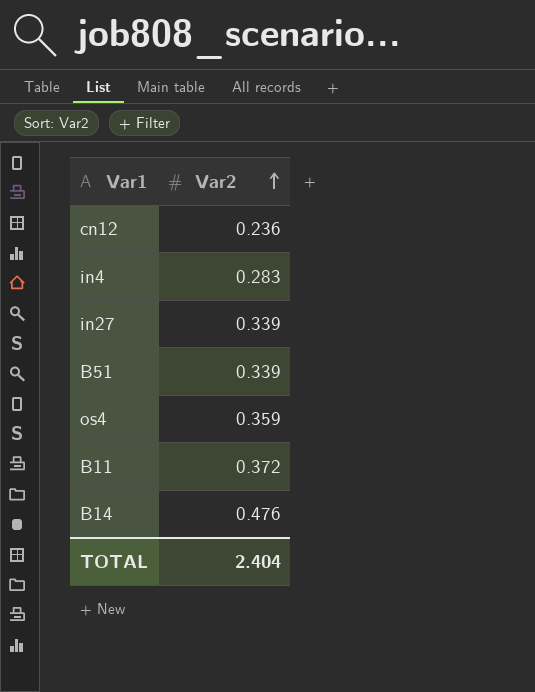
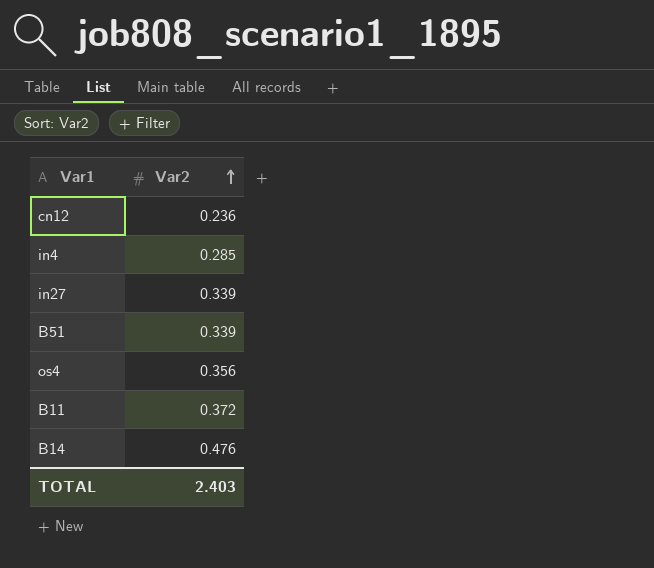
in4 | Var2: 0.283 -> 0.285
os4 | Var2: 0.359 -> 0.356
TOTAL | Var2: 2.404 -> 2.403

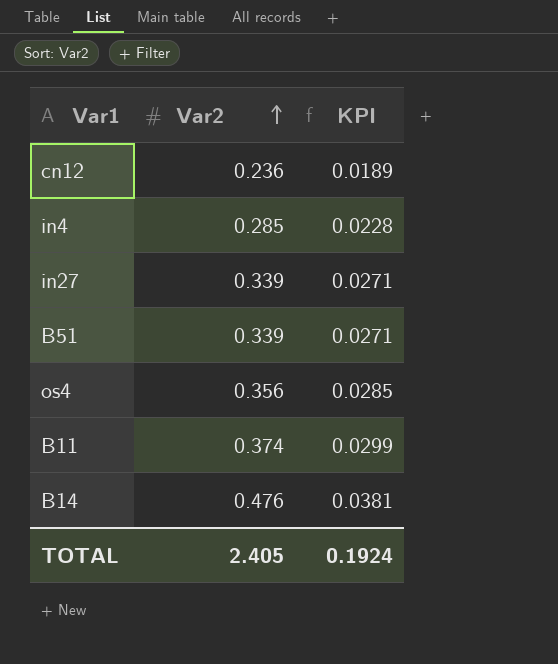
column KPI | formula: none -> [Var2] * 0.08
B11 | Var2: 0.372 -> 0.374
TOTAL | Var2: 2.403 -> 2.405

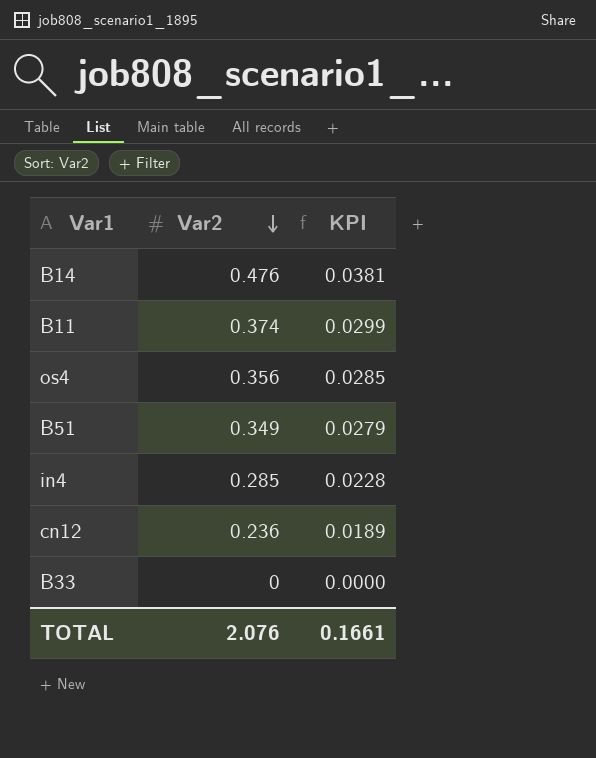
row order: Var2 ascending -> Var2 descending
row in27: 0.339 | 0.0271 -> none
B51 | Var2: 0.339 -> 0.349
B51 | KPI: 0.0271 -> 0.0279
row B33: none -> 0 | 0.0000
TOTAL | Var2: 2.405 -> 2.076
TOTAL | KPI: 0.1924 -> 0.1661

